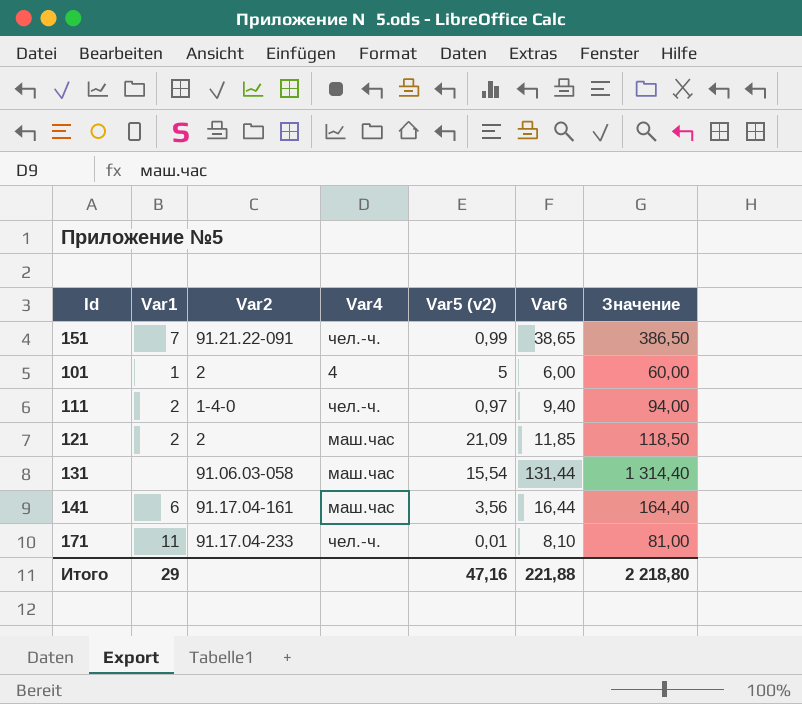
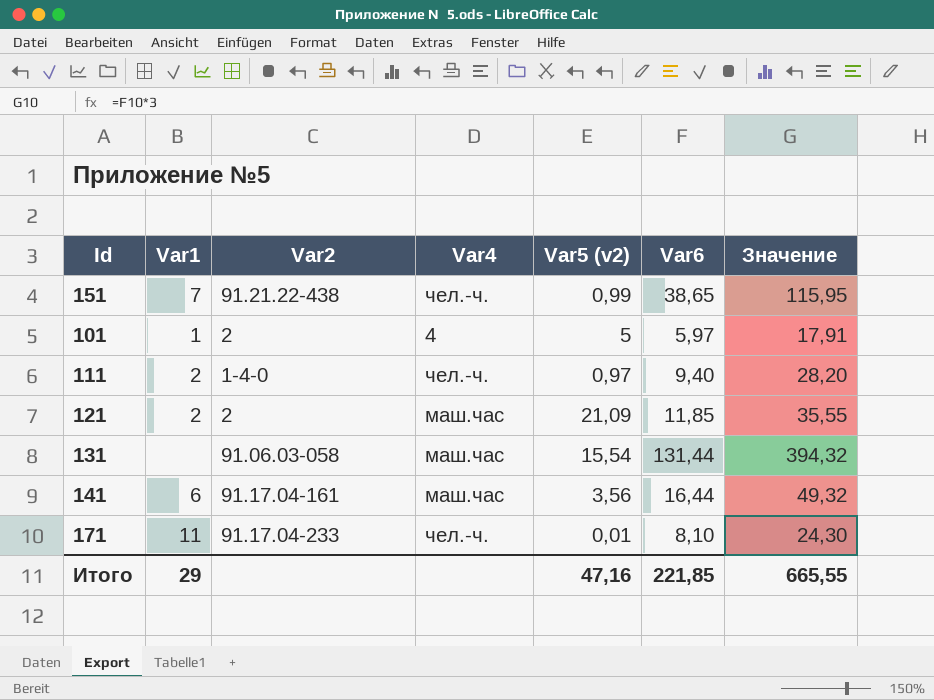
column Значение | formula: [Var6] * 10 -> [Var6] * 3
151 | Var2: 91.21.22-091 -> 91.21.22-438
101 | Var6: 6,00 -> 5,97
Итого | Var6: 221,88 -> 221,85
Итого | Значение: 2 218,80 -> 665,55

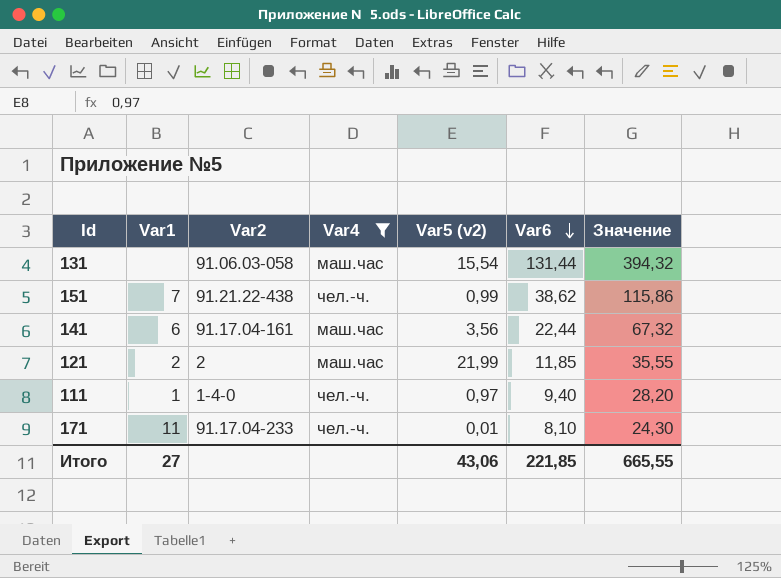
filter: none -> Var4 != 4
row order: none -> Var6 descending
151 | Var6: 38,65 -> 38,62
151 | Значение: 115,95 -> 115,86
141 | Var6: 16,44 -> 22,44
141 | Значение: 49,32 -> 67,32
121 | Var5 (v2): 21,09 -> 21,99
111 | Var1: 2 -> 1
Итого | Var1: 29 -> 27
Итого | Var5 (v2): 47,16 -> 43,06

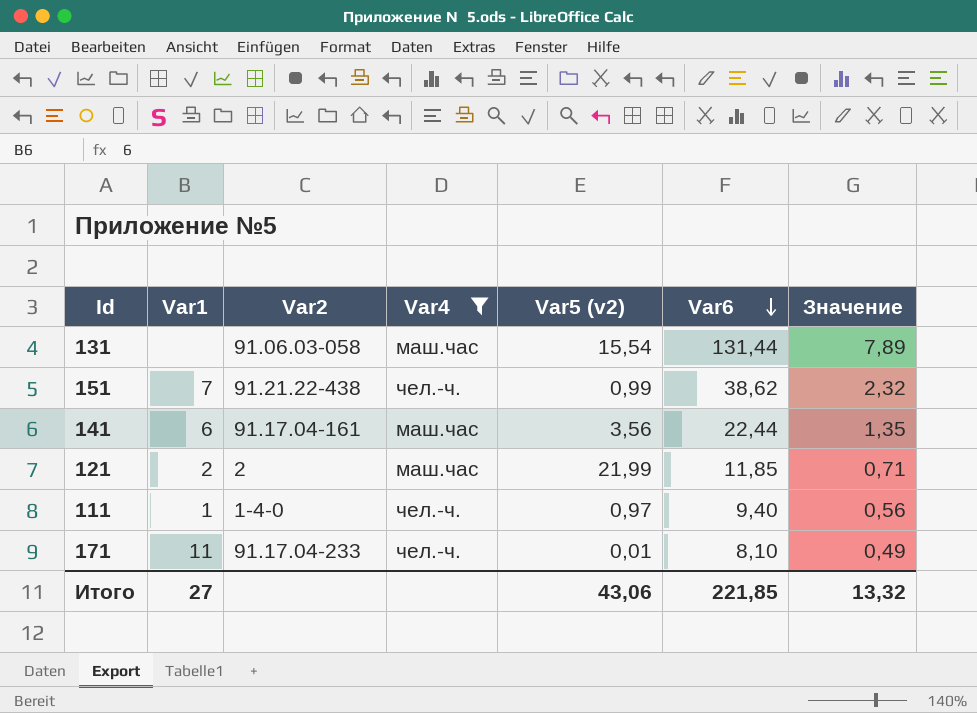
column Значение | formula: [Var6] * 3 -> [Var6] * 0,06
Итого | Значение: 665,55 -> 13,32

